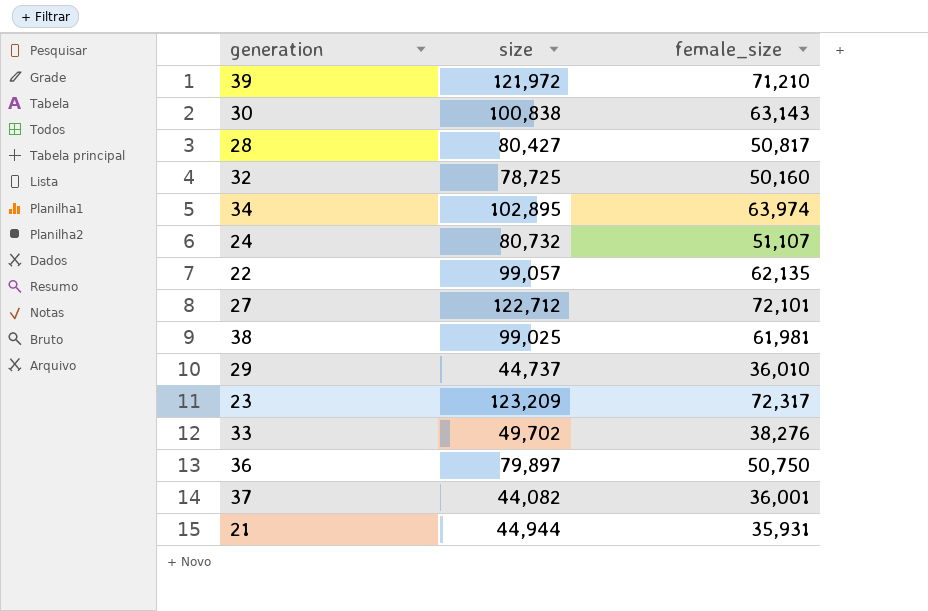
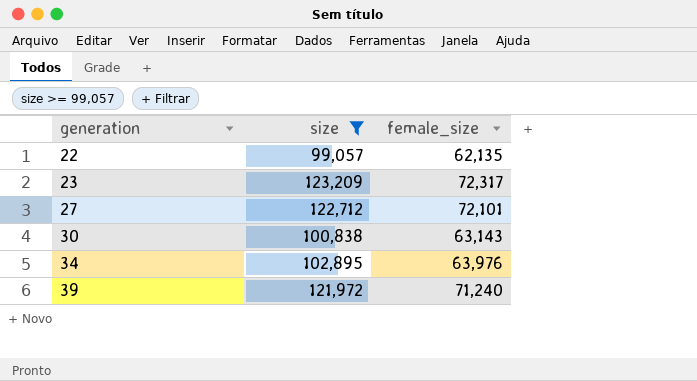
filter: none -> size >= 99,057
row order: none -> generation ascending
34 | female_size: 63,974 -> 63,976
39 | female_size: 71,210 -> 71,240

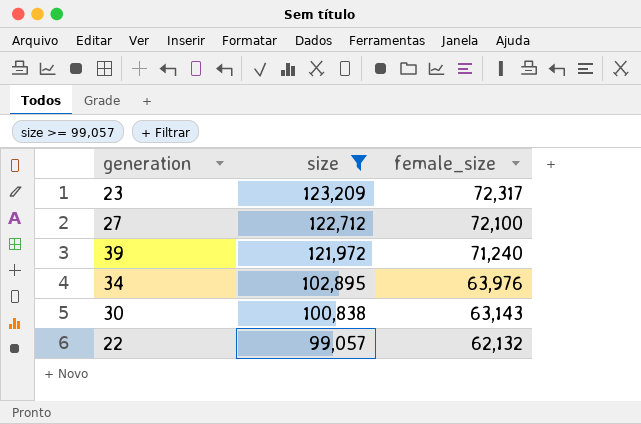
row order: generation ascending -> size descending
27 | female_size: 72,101 -> 72,100
22 | female_size: 62,135 -> 62,132

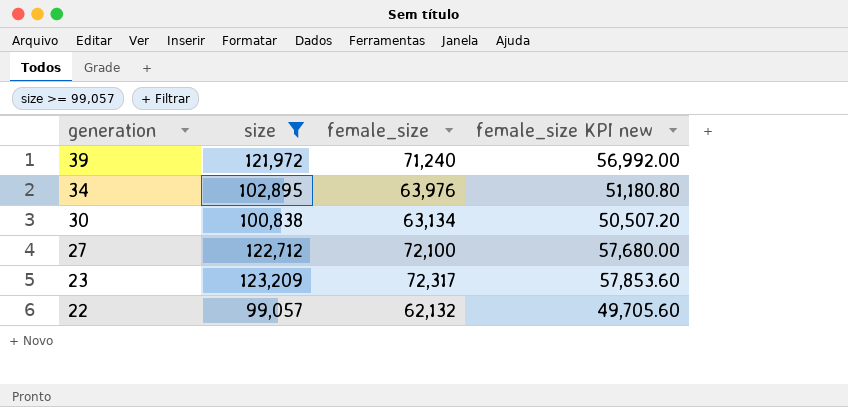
row order: size descending -> generation descending
column female_size KPI new | formula: none -> [female_size] * 0.8
30 | female_size: 63,143 -> 63,134

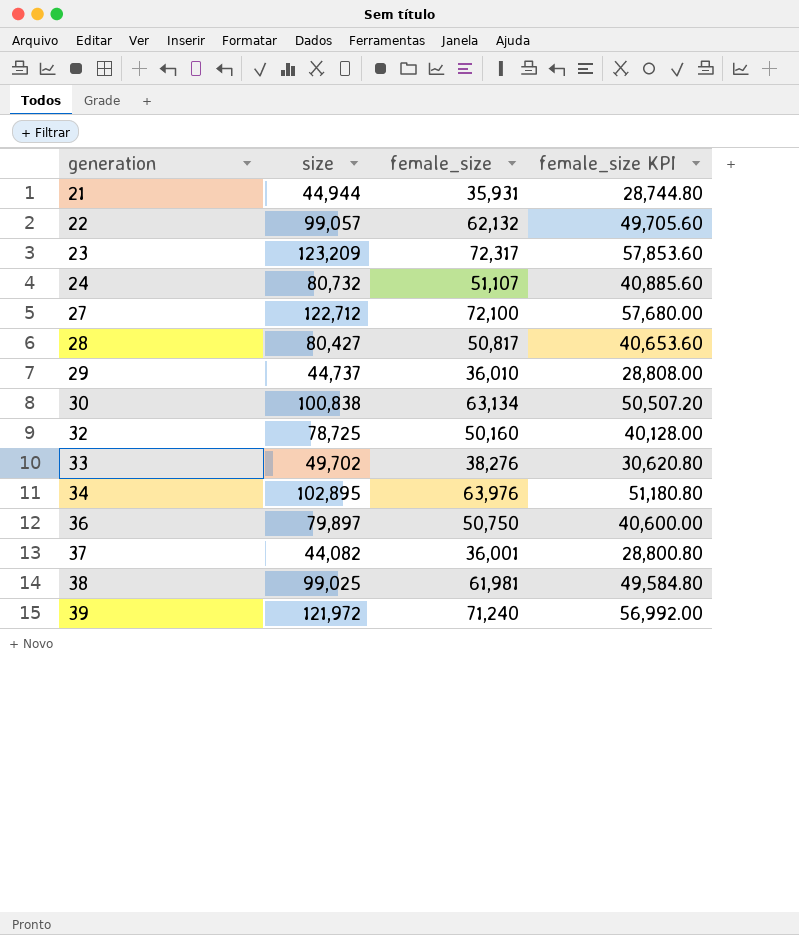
filter: size >= 99,057 -> none
row order: generation descending -> generation ascending
column name: female_size KPI new -> female_size KPI

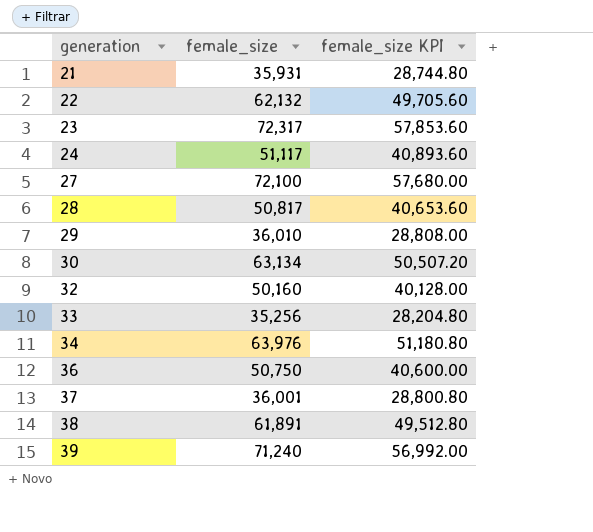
column size | position: 2 -> none
24 | female_size: 51,107 -> 51,117
24 | female_size KPI: 40,885.60 -> 40,893.60
33 | female_size: 38,276 -> 35,256
33 | female_size KPI: 30,620.80 -> 28,204.80
38 | female_size: 61,981 -> 61,891
38 | female_size KPI: 49,584.80 -> 49,512.80

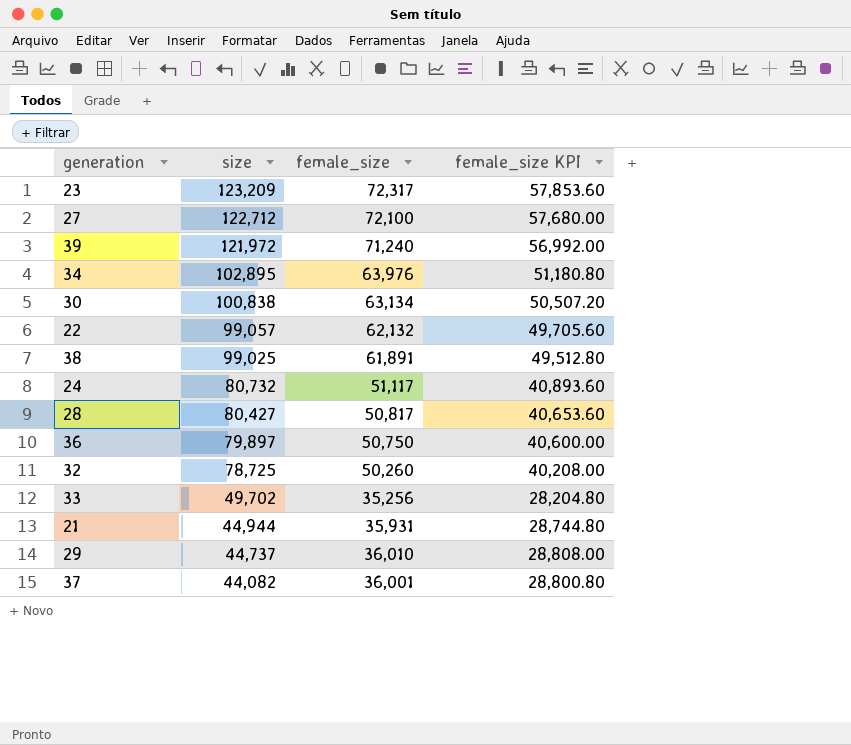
row order: generation ascending -> size descending
column size | position: none -> 2
32 | female_size: 50,160 -> 50,260
32 | female_size KPI: 40,128.00 -> 40,208.00

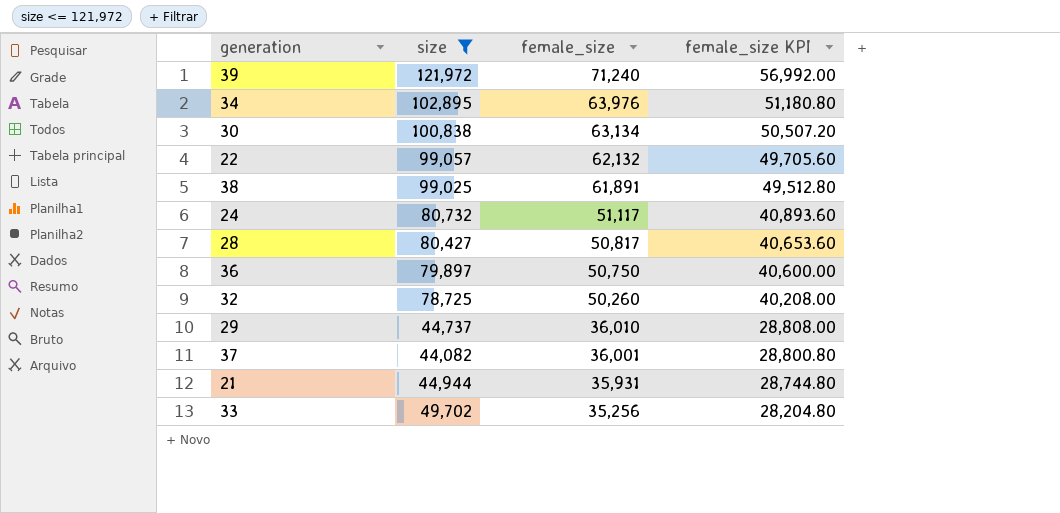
filter: none -> size <= 121,972
row order: size descending -> female_size descending

